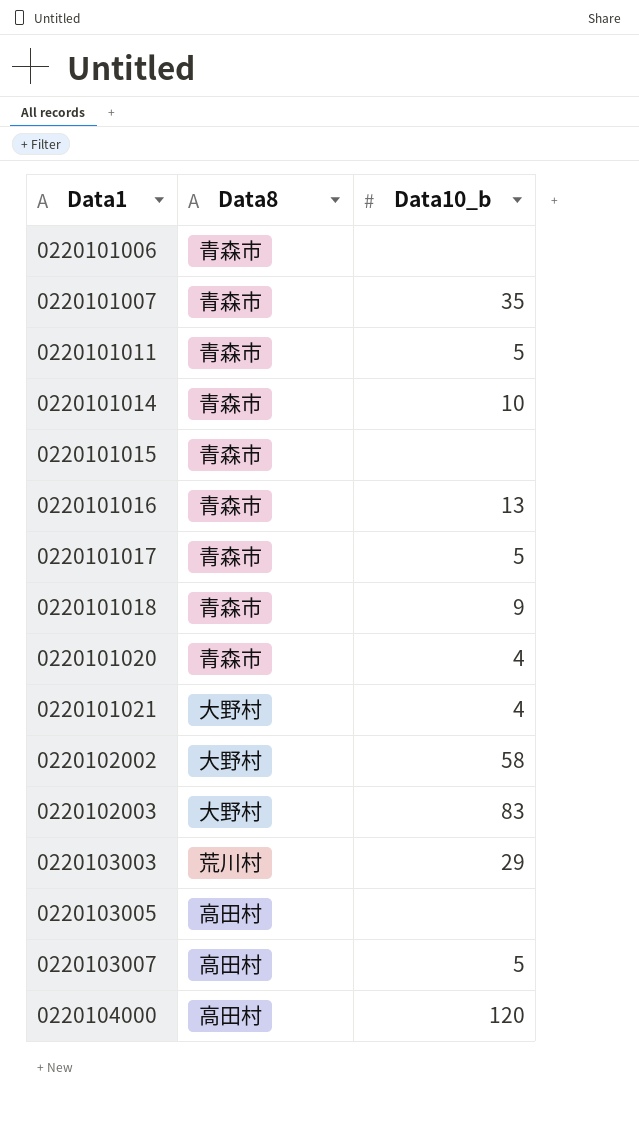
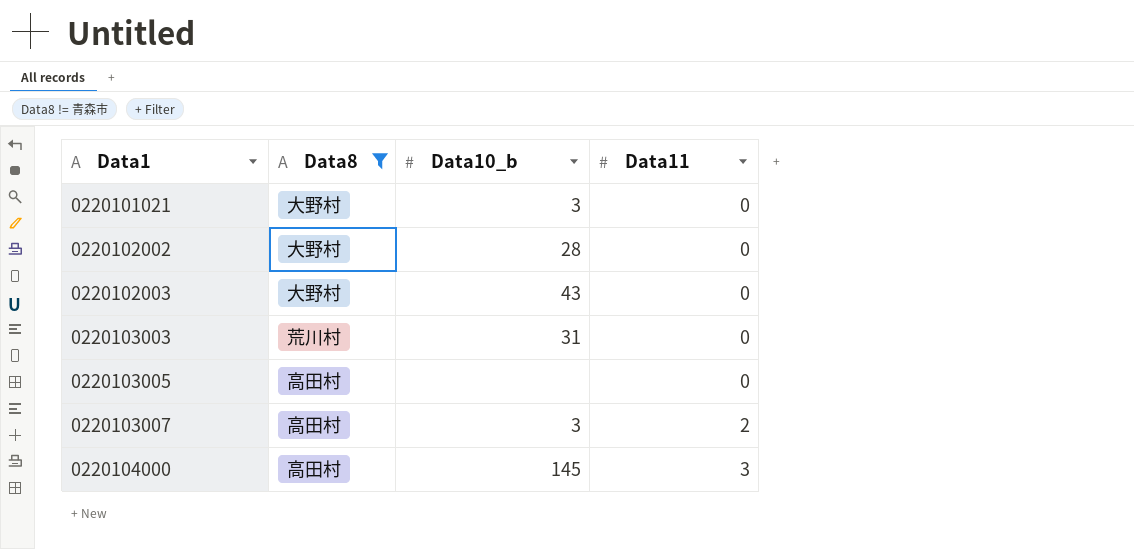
filter: none -> Data8 != 青森市
column Data11 | position: none -> 4
0220101021 | Data10_b: 4 -> 3
0220102002 | Data10_b: 58 -> 28
0220102003 | Data10_b: 83 -> 43
0220103003 | Data10_b: 29 -> 31
0220103007 | Data10_b: 5 -> 3
0220104000 | Data10_b: 120 -> 145

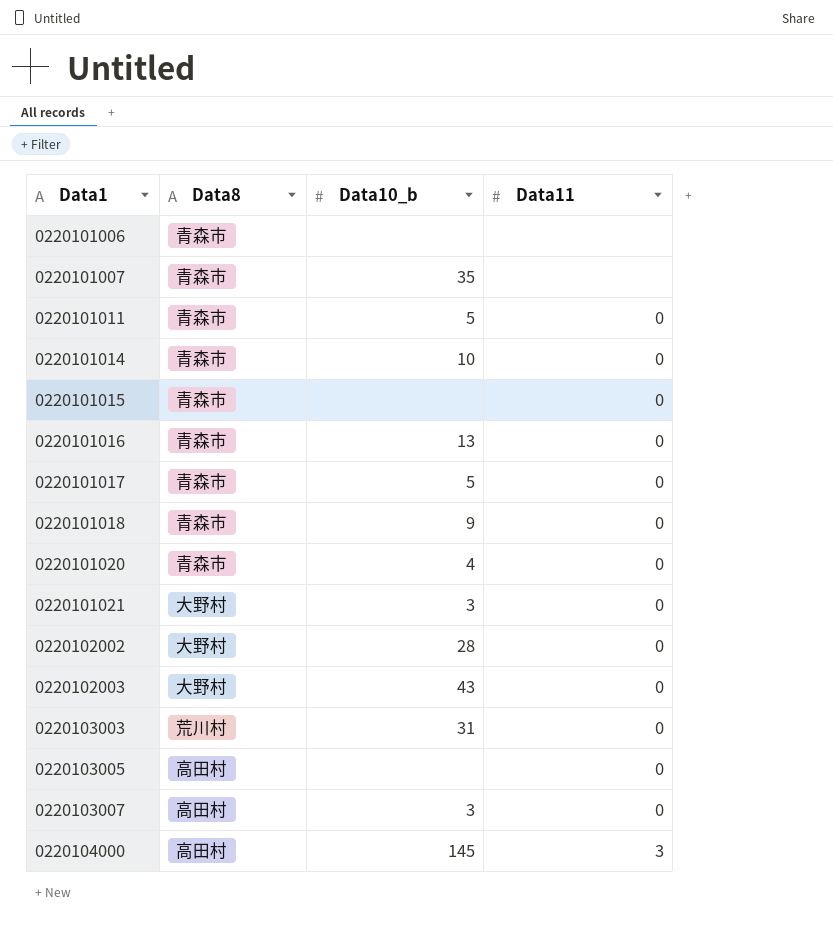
filter: Data8 != 青森市 -> none
0220103007 | Data11: 2 -> 0

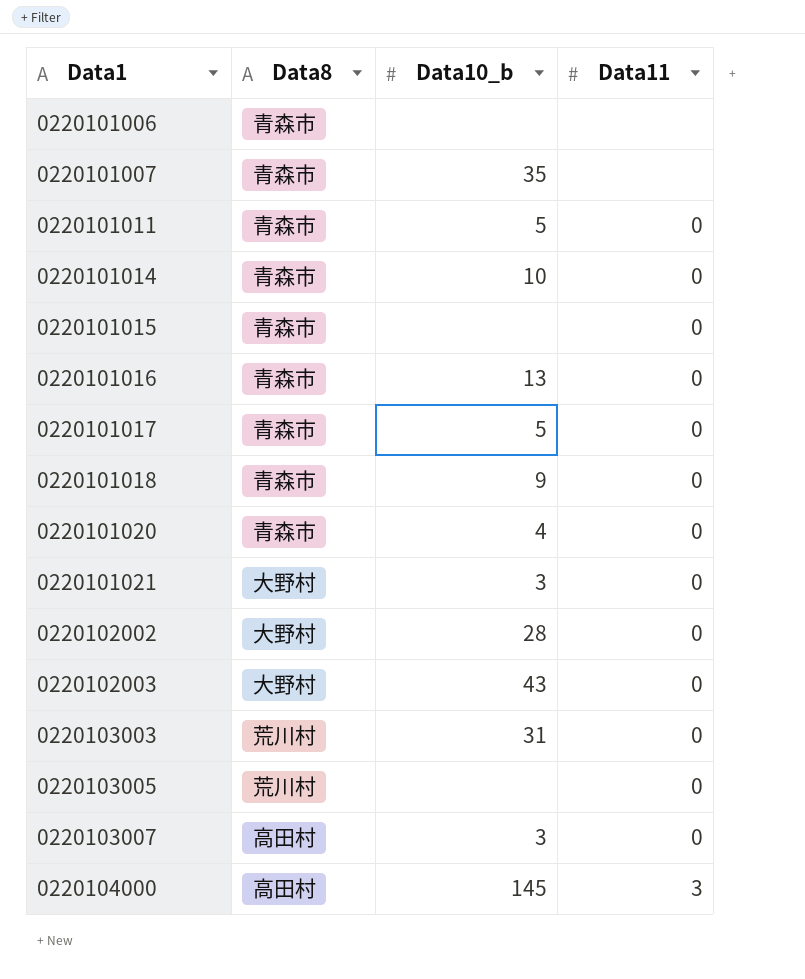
0220103005 | Data8: 高田村 -> 荒川村

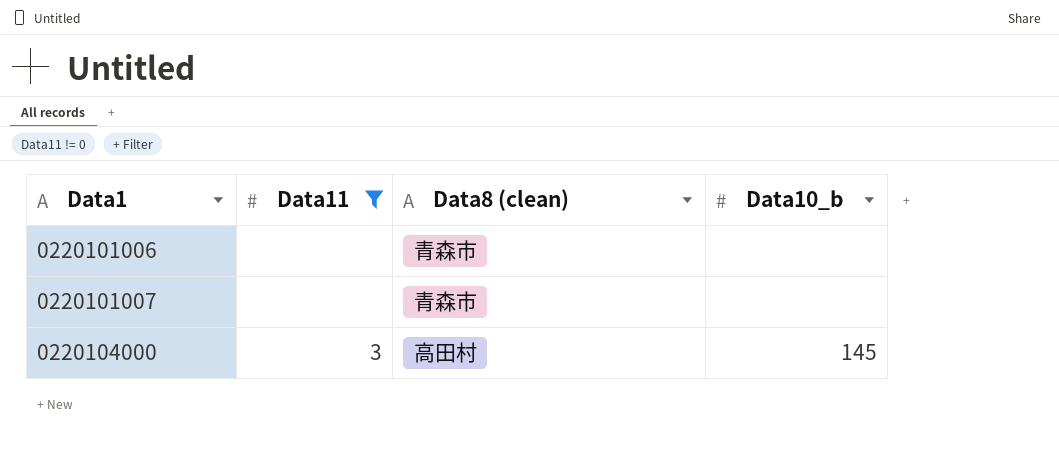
filter: none -> Data11 != 0
column Data11 | position: 4 -> 2
column name: Data8 -> Data8 (clean)
0220101007 | Data10_b: 35 -> none

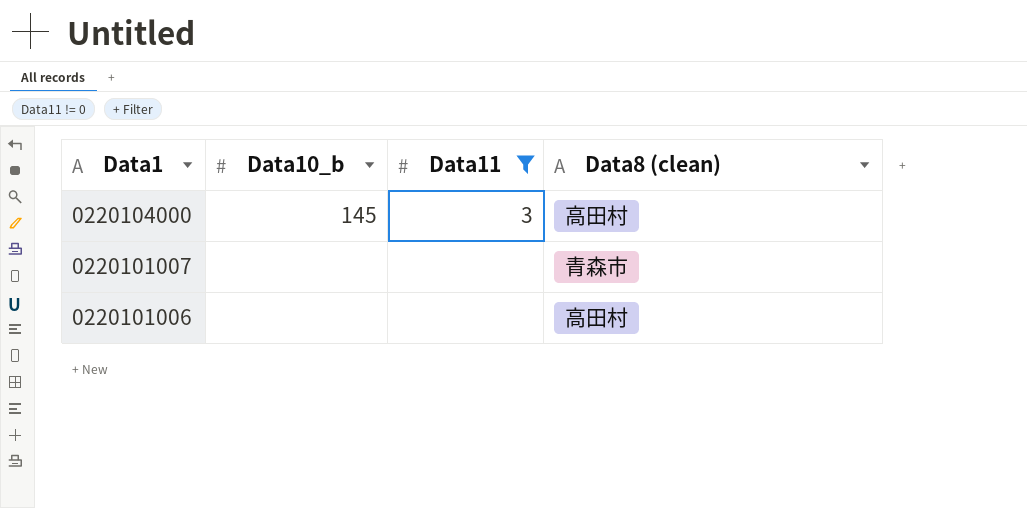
row order: Data1 ascending -> Data1 descending
column Data10_b | position: 4 -> 2
0220101006 | Data8 (clean): 青森市 -> 高田村

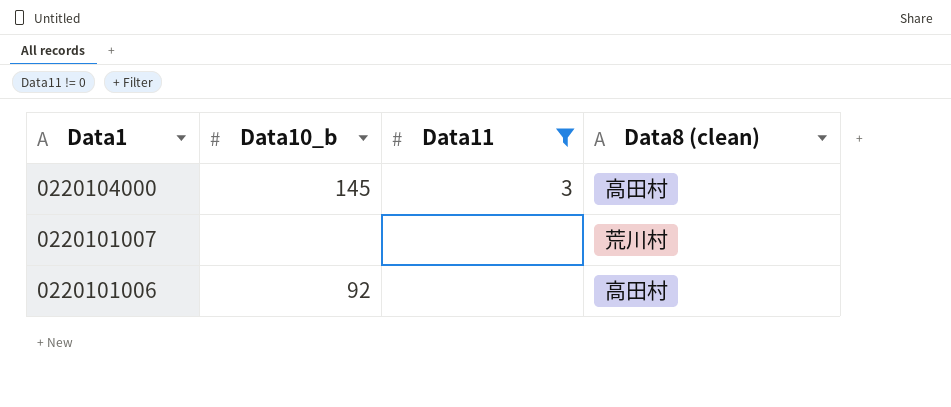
0220101007 | Data8 (clean): 青森市 -> 荒川村
0220101006 | Data10_b: none -> 92

